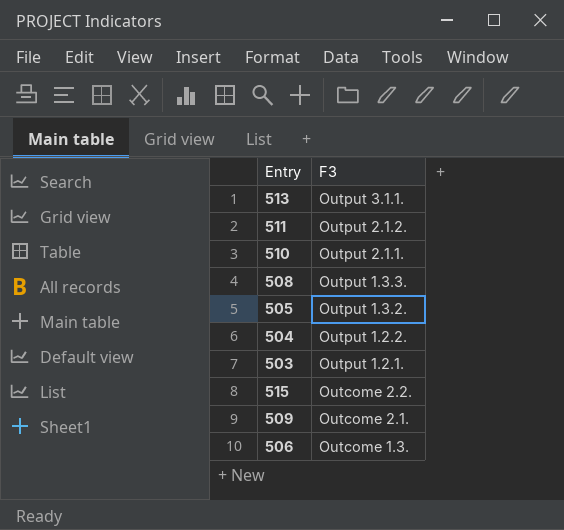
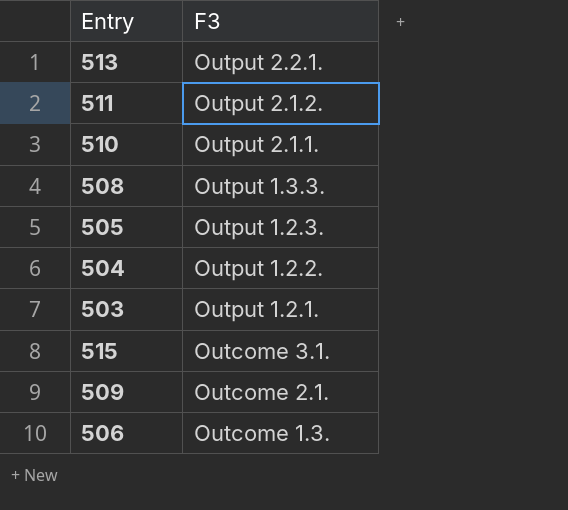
513 | F3: Output 3.1.1. -> Output 2.2.1.
505 | F3: Output 1.3.2. -> Output 1.2.3.
515 | F3: Outcome 2.2. -> Outcome 3.1.

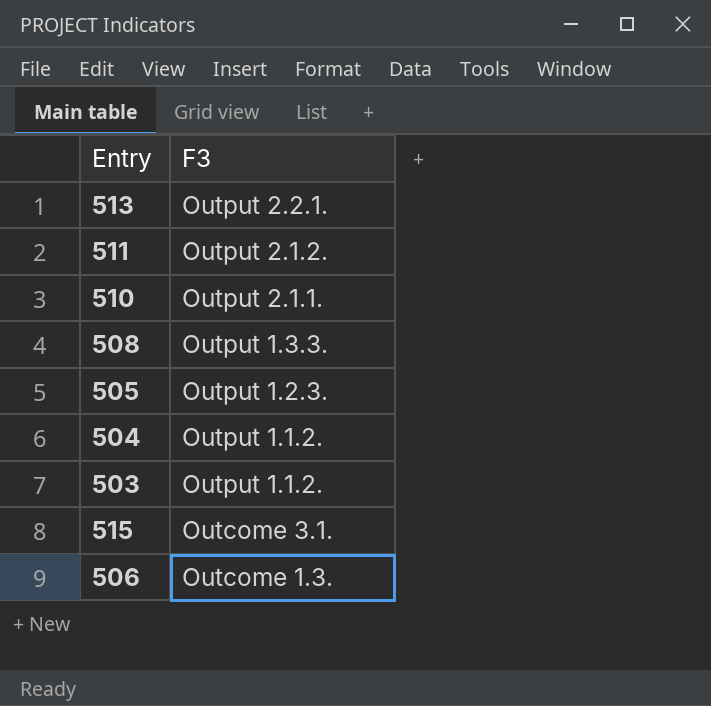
row 509: Outcome 2.1. -> none
504 | F3: Output 1.2.2. -> Output 1.1.2.
503 | F3: Output 1.2.1. -> Output 1.1.2.

